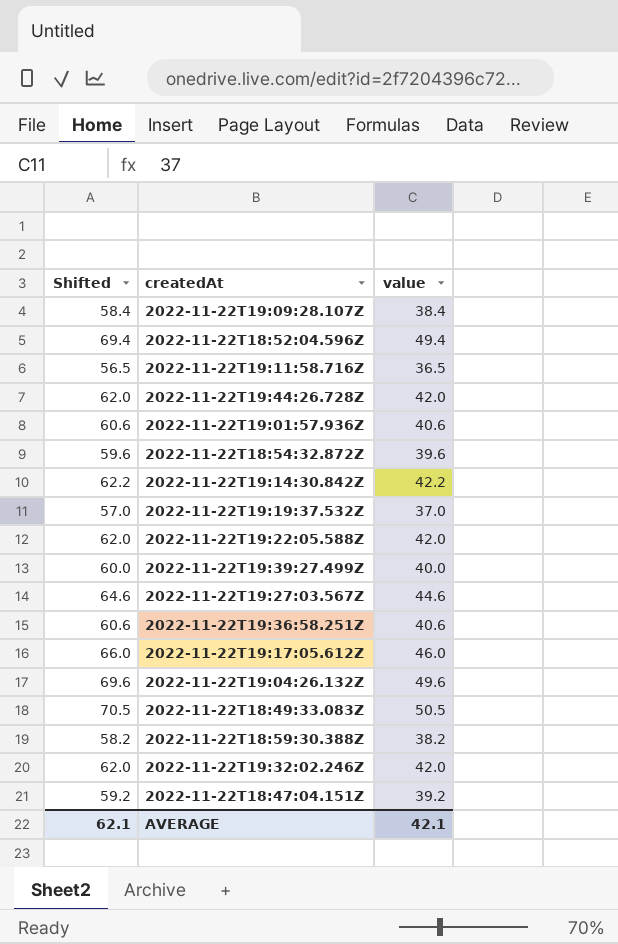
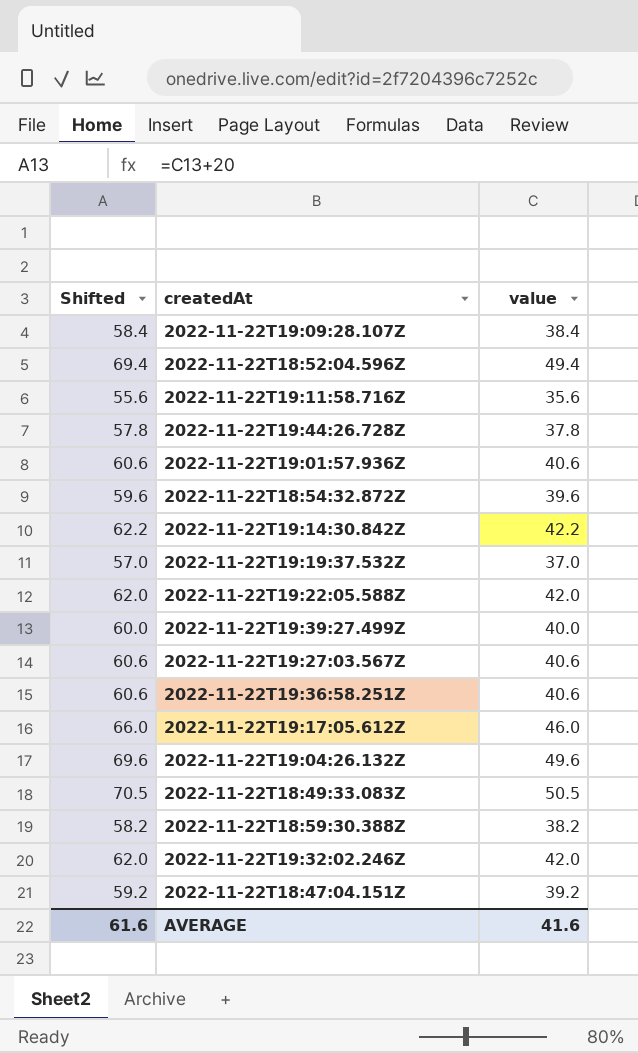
2022-11-22T19:11:58.716Z | Shifted: 56.5 -> 55.6
2022-11-22T19:11:58.716Z | value: 36.5 -> 35.6
2022-11-22T19:44:26.728Z | Shifted: 62.0 -> 57.8
2022-11-22T19:44:26.728Z | value: 42.0 -> 37.8
2022-11-22T19:27:03.567Z | Shifted: 64.6 -> 60.6
2022-11-22T19:27:03.567Z | value: 44.6 -> 40.6
AVERAGE | Shifted: 62.1 -> 61.6
AVERAGE | value: 42.1 -> 41.6

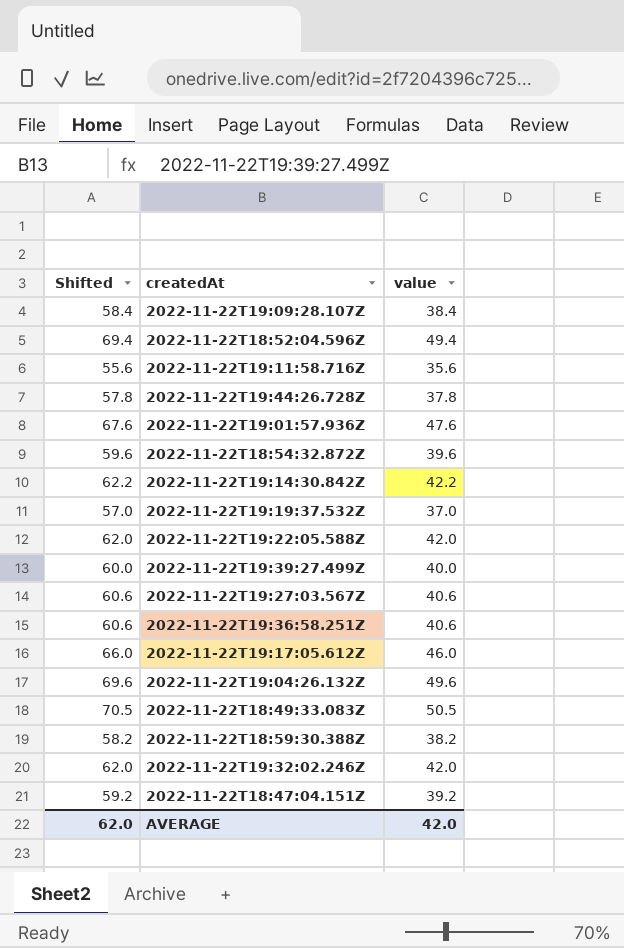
2022-11-22T19:01:57.936Z | Shifted: 60.6 -> 67.6
2022-11-22T19:01:57.936Z | value: 40.6 -> 47.6
AVERAGE | Shifted: 61.6 -> 62.0
AVERAGE | value: 41.6 -> 42.0

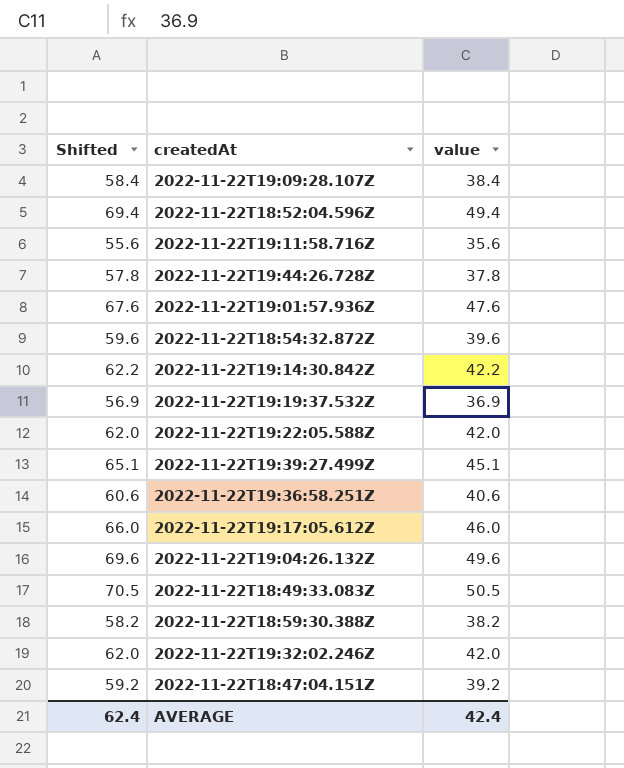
row 2022-11-22T19:27:03.567Z: 60.6 | 40.6 -> none
2022-11-22T19:19:37.532Z | Shifted: 57.0 -> 56.9
2022-11-22T19:19:37.532Z | value: 37.0 -> 36.9
2022-11-22T19:39:27.499Z | Shifted: 60.0 -> 65.1
2022-11-22T19:39:27.499Z | value: 40.0 -> 45.1
AVERAGE | Shifted: 62.0 -> 62.4
AVERAGE | value: 42.0 -> 42.4

